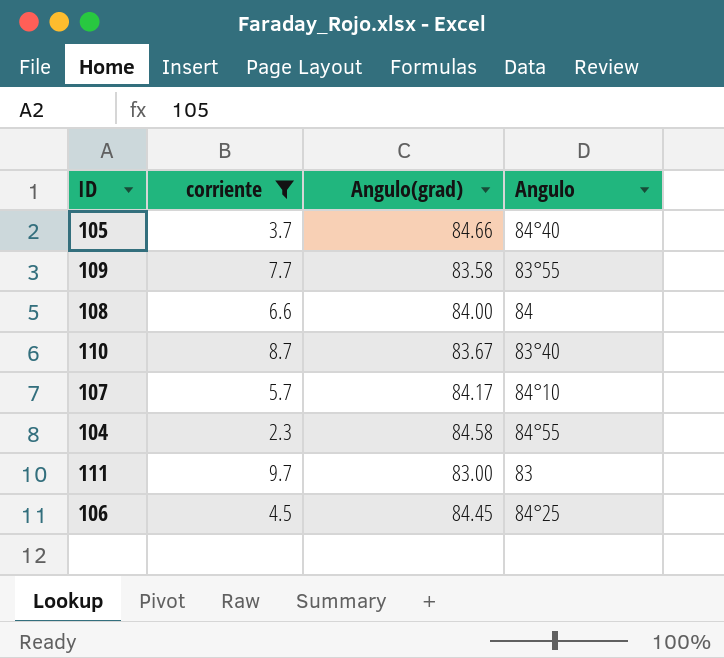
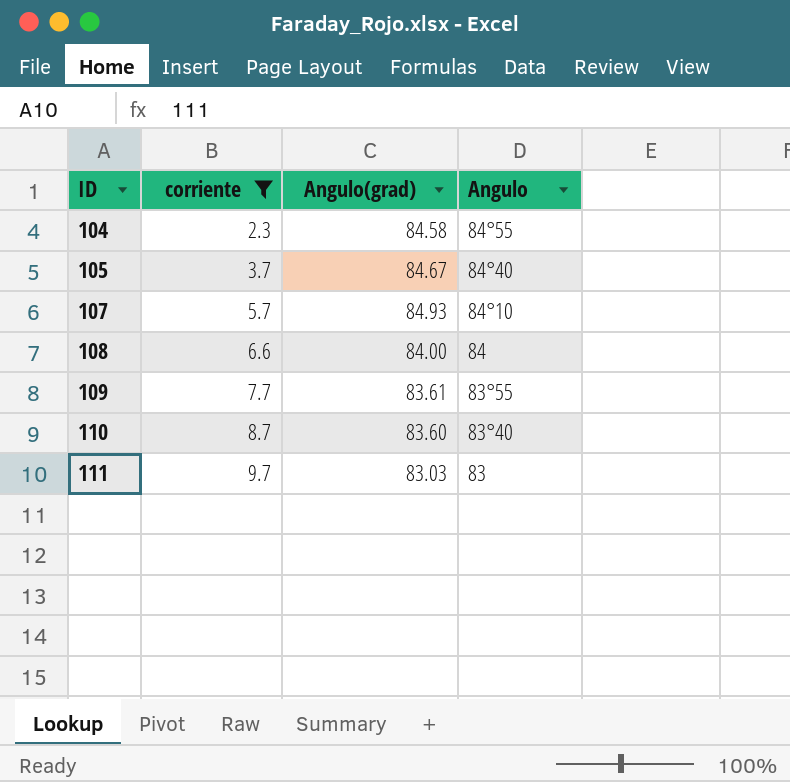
row order: none -> ID ascending
row 106: 4.5 | 84.45 | 84°25 -> none
105 | Angulo(grad): 84.66 -> 84.67
107 | Angulo(grad): 84.17 -> 84.93
109 | Angulo(grad): 83.58 -> 83.61
110 | Angulo(grad): 83.67 -> 83.60
111 | Angulo(grad): 83.00 -> 83.03

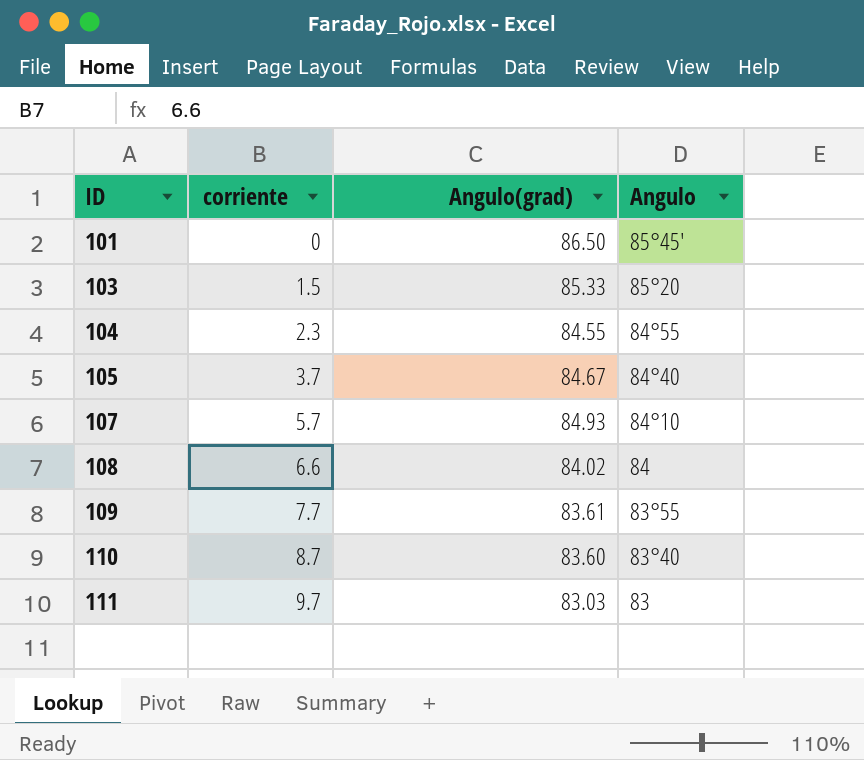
filter: corriente >= 2.3 -> none
104 | Angulo(grad): 84.58 -> 84.55
108 | Angulo(grad): 84.00 -> 84.02

